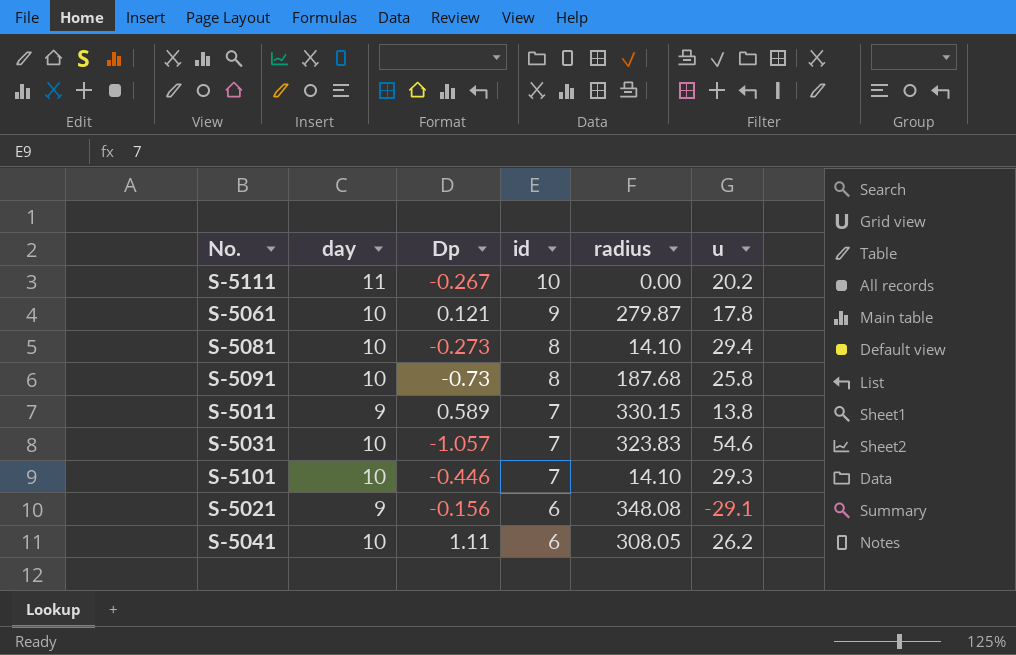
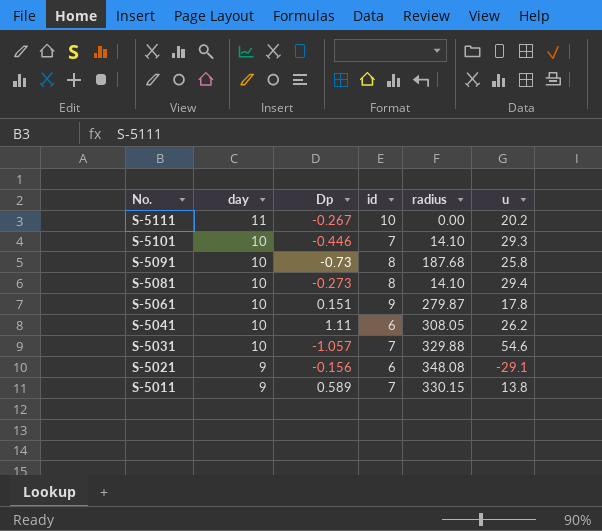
row order: id descending -> No. descending
S-5061 | Dp: 0.121 -> 0.151
S-5031 | radius: 323.83 -> 329.88

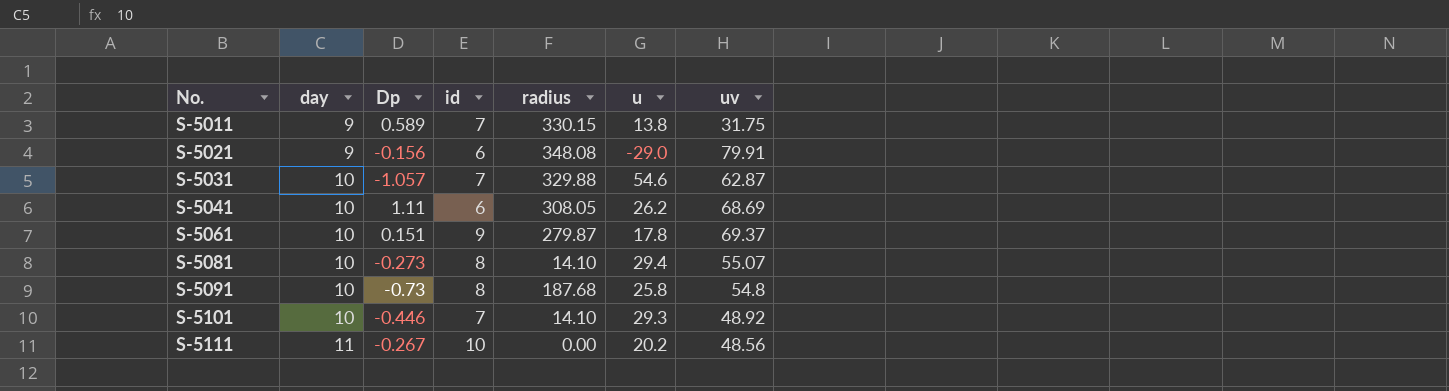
row order: No. descending -> No. ascending
column uv | position: none -> 7
S-5021 | u: -29.1 -> -29.0

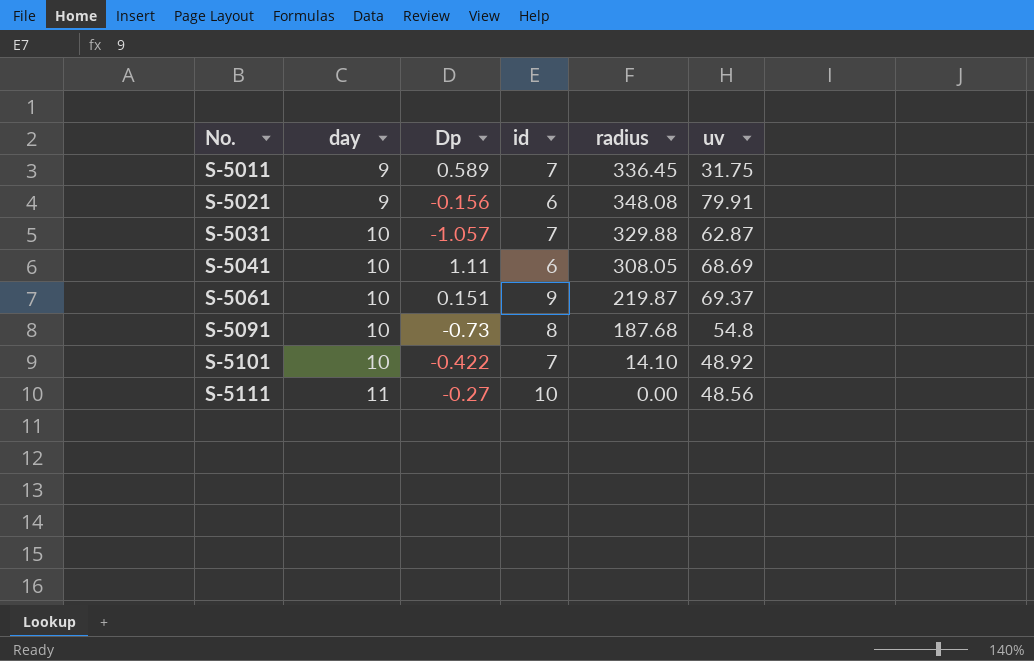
column u | position: 6 -> none
row S-5081: 10 | -0.273 | 8 | 14.10 | 29.4 | 55.07 -> none
S-5011 | radius: 330.15 -> 336.45
S-5061 | radius: 279.87 -> 219.87
S-5101 | Dp: -0.446 -> -0.422
S-5111 | Dp: -0.267 -> -0.27

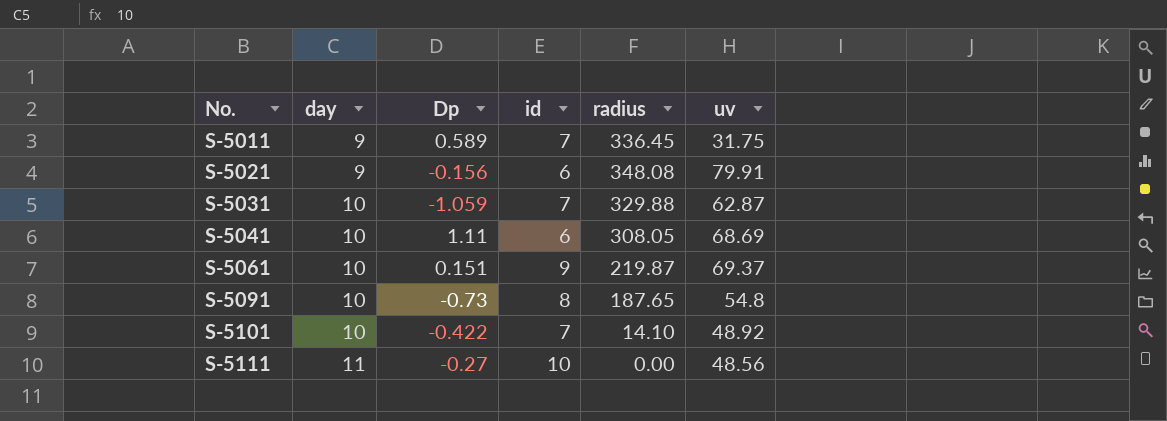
S-5031 | Dp: -1.057 -> -1.059
S-5091 | radius: 187.68 -> 187.65

